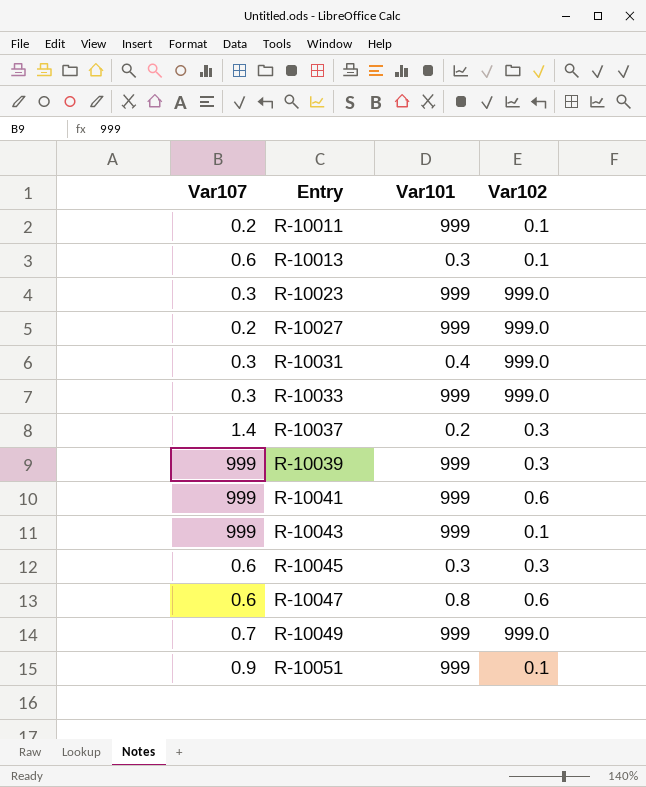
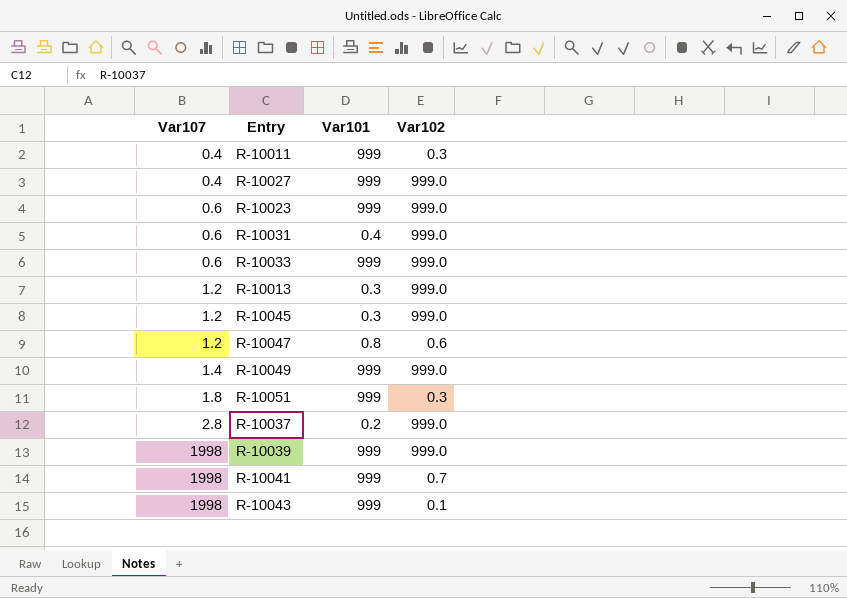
row order: Entry ascending -> Var107 ascending
R-10011 | Var107: 0.2 -> 0.4
R-10011 | Var102: 0.1 -> 0.3
R-10027 | Var107: 0.2 -> 0.4
R-10023 | Var107: 0.3 -> 0.6
R-10031 | Var107: 0.3 -> 0.6
R-10033 | Var107: 0.3 -> 0.6
R-10013 | Var107: 0.6 -> 1.2
R-10013 | Var102: 0.1 -> 999.0
R-10045 | Var107: 0.6 -> 1.2
R-10045 | Var102: 0.3 -> 999.0
R-10047 | Var107: 0.6 -> 1.2
R-10049 | Var107: 0.7 -> 1.4
R-10051 | Var107: 0.9 -> 1.8
R-10051 | Var102: 0.1 -> 0.3
R-10037 | Var107: 1.4 -> 2.8
R-10037 | Var102: 0.3 -> 999.0
R-10039 | Var107: 999 -> 1998
R-10039 | Var102: 0.3 -> 999.0
R-10041 | Var107: 999 -> 1998
R-10041 | Var102: 0.6 -> 0.7
R-10043 | Var107: 999 -> 1998

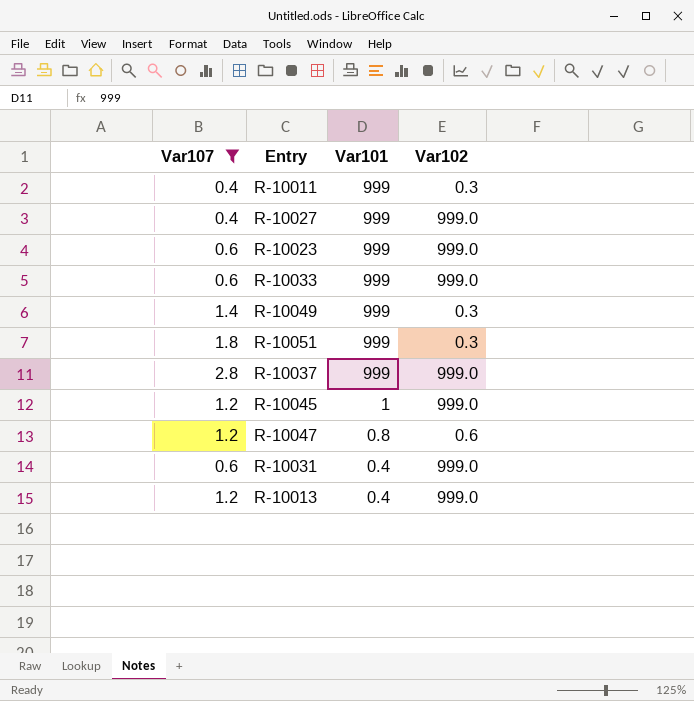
filter: none -> Var107 != 1998
row order: Var107 ascending -> Var101 descending
R-10049 | Var102: 999.0 -> 0.3
R-10037 | Var101: 0.2 -> 999
R-10045 | Var101: 0.3 -> 1
R-10013 | Var101: 0.3 -> 0.4

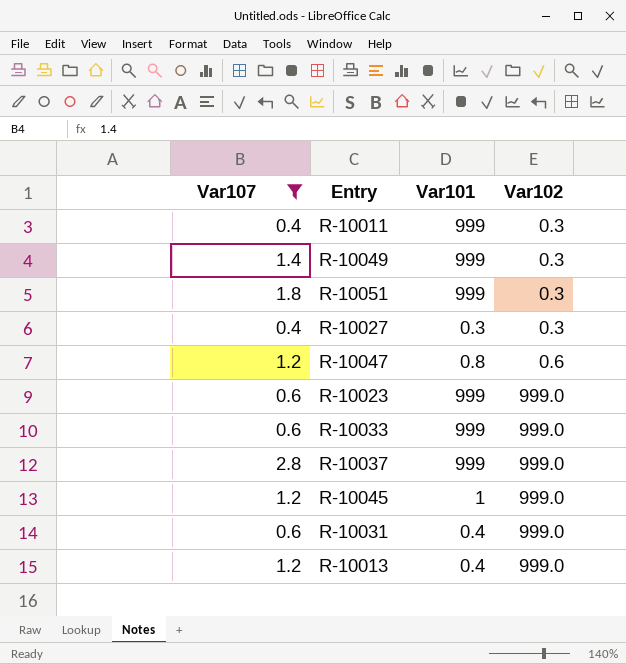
row order: Var101 descending -> Var102 ascending
R-10027 | Var101: 999 -> 0.3
R-10027 | Var102: 999.0 -> 0.3

